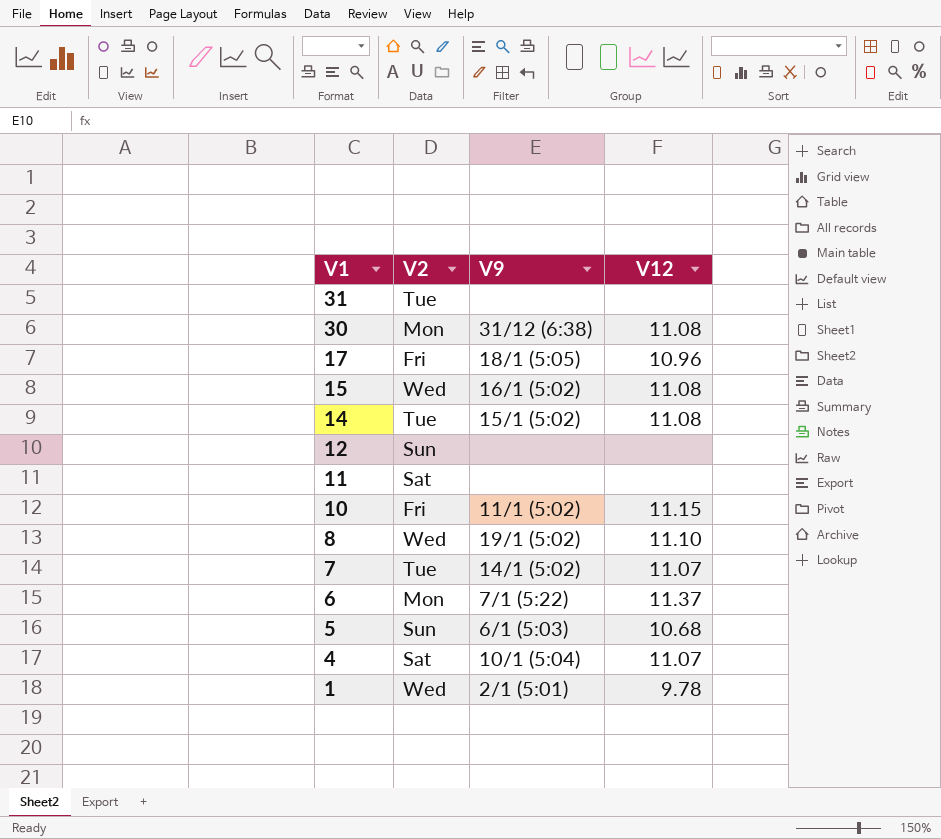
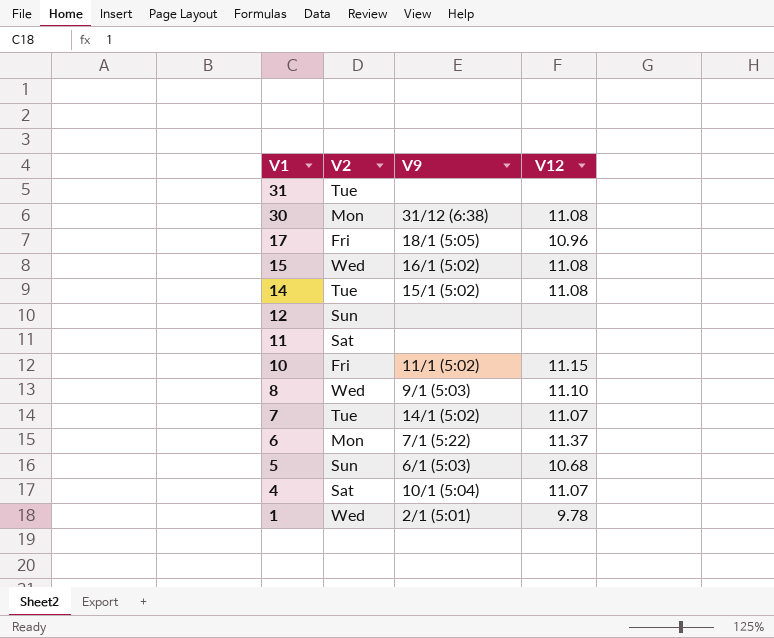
8 | V9: 19/1 (5:02) -> 9/1 (5:03)

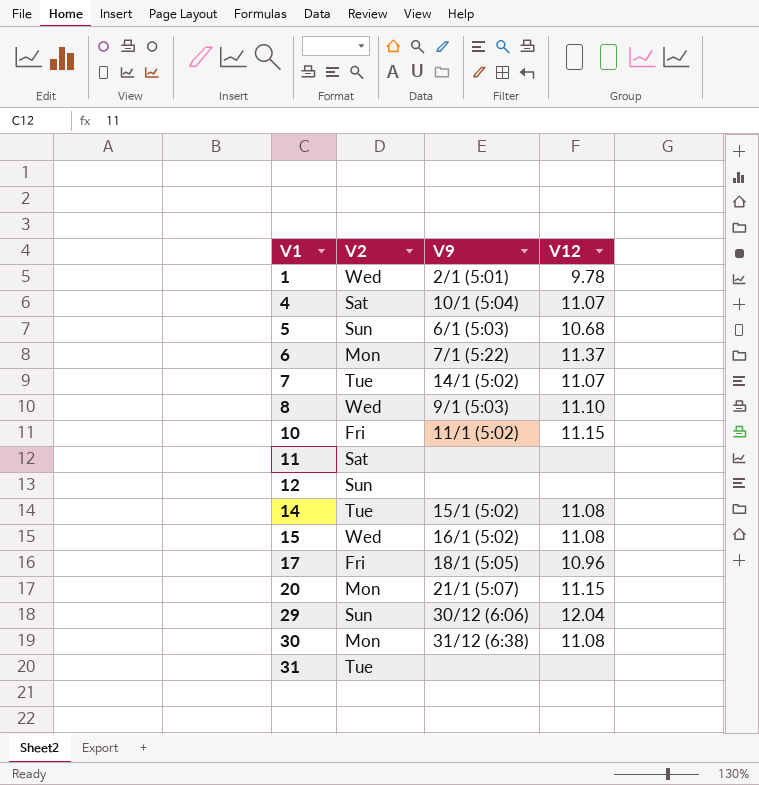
row order: V1 descending -> V1 ascending
row 20: none -> Mon | 21/1 (5:07) | 11.15
row 29: none -> Sun | 30/12 (6:06) | 12.04

